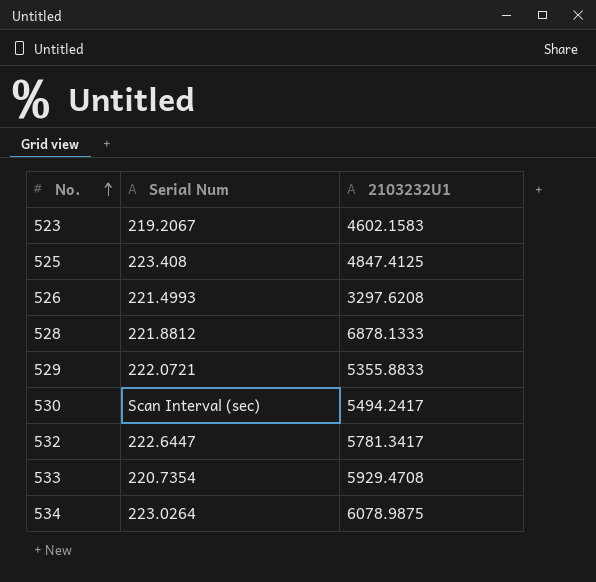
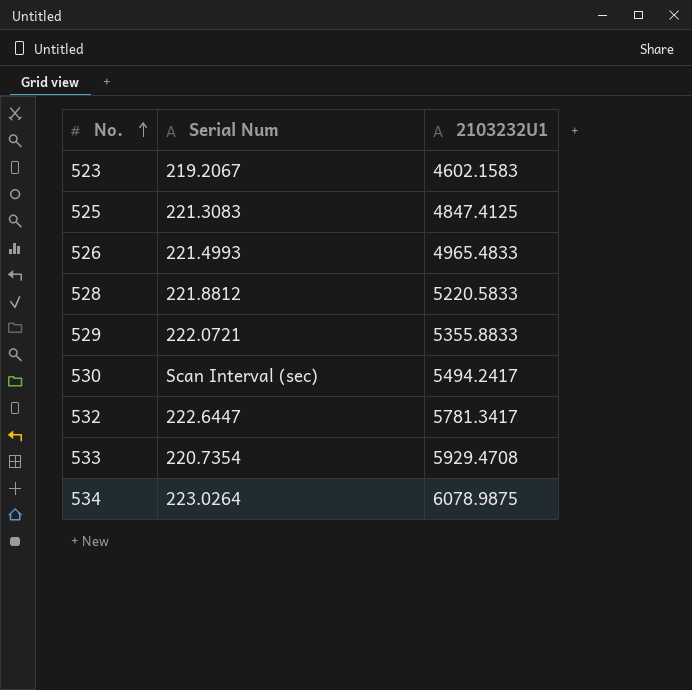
525 | Serial Num: 223.408 -> 221.3083
526 | 2103232U1: 3297.6208 -> 4965.4833
528 | 2103232U1: 6878.1333 -> 5220.5833

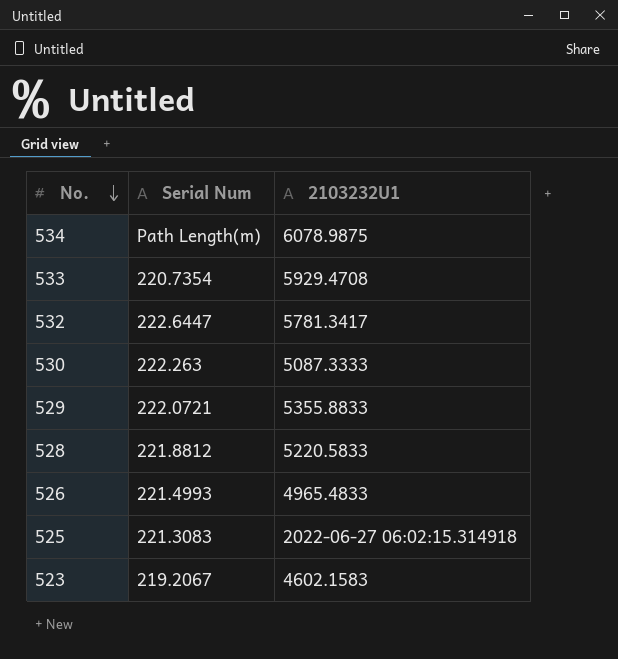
row order: No. ascending -> No. descending
534 | Serial Num: 223.0264 -> Path Length(m)
530 | Serial Num: Scan Interval (sec) -> 222.263
530 | 2103232U1: 5494.2417 -> 5087.3333
525 | 2103232U1: 4847.4125 -> 2022-06-27 06:02:15.314918

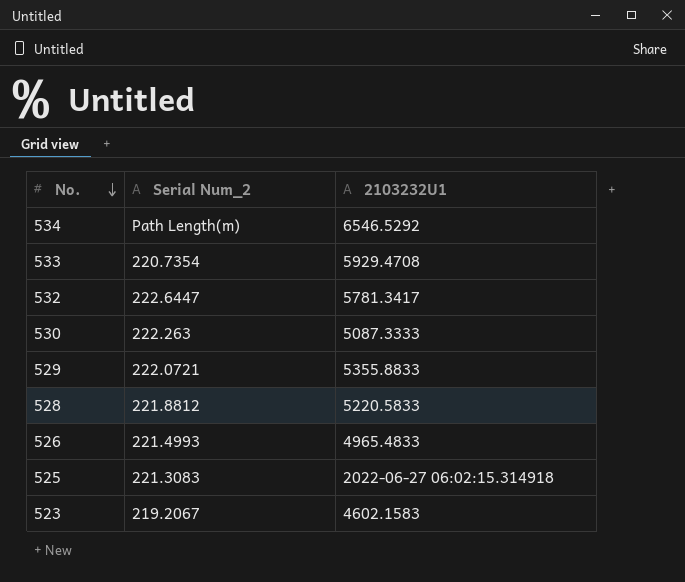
column name: Serial Num -> Serial Num_2
534 | 2103232U1: 6078.9875 -> 6546.5292

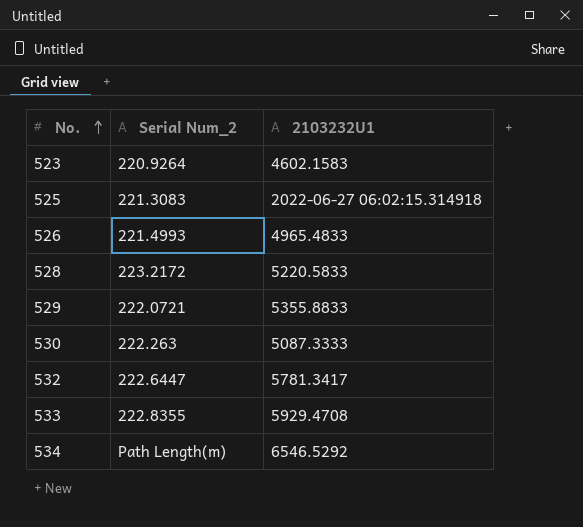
row order: No. descending -> No. ascending
523 | Serial Num_2: 219.2067 -> 220.9264
528 | Serial Num_2: 221.8812 -> 223.2172
533 | Serial Num_2: 220.7354 -> 222.8355

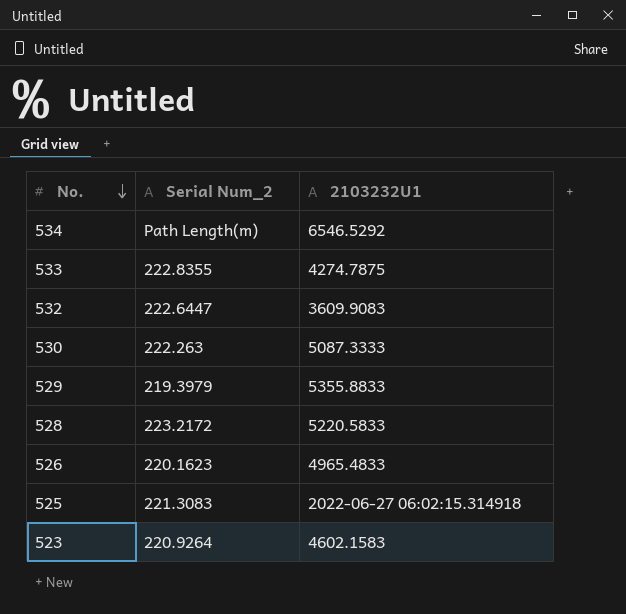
row order: No. ascending -> No. descending
533 | 2103232U1: 5929.4708 -> 4274.7875
532 | 2103232U1: 5781.3417 -> 3609.9083
529 | Serial Num_2: 222.0721 -> 219.3979
526 | Serial Num_2: 221.4993 -> 220.1623

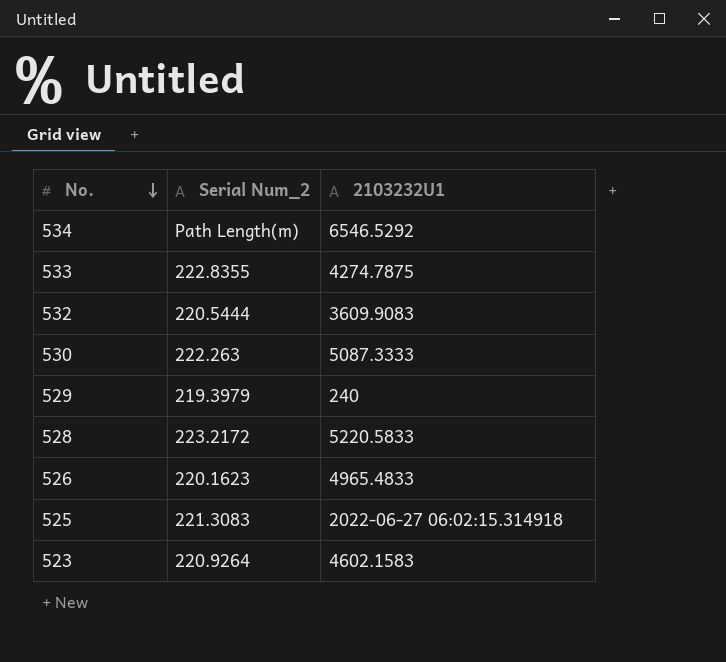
532 | Serial Num_2: 222.6447 -> 220.5444
529 | 2103232U1: 5355.8833 -> 240

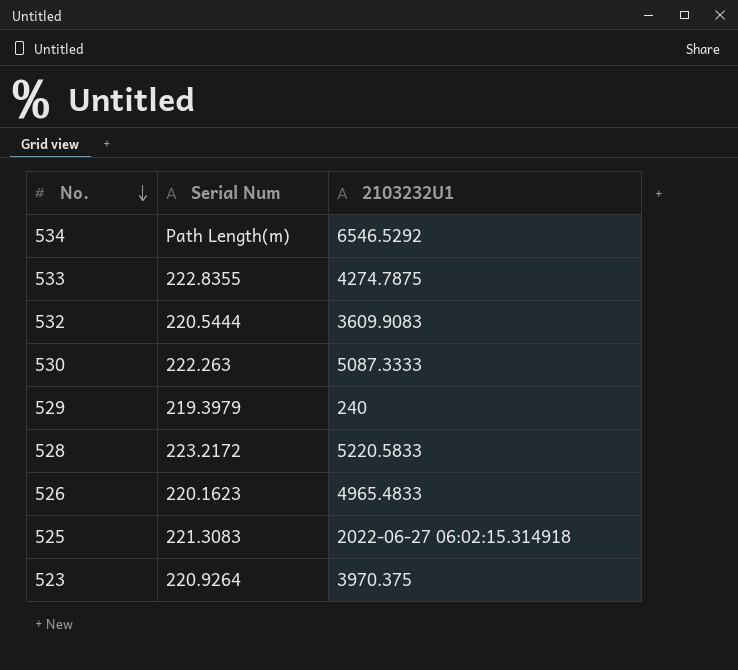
column name: Serial Num_2 -> Serial Num
523 | 2103232U1: 4602.1583 -> 3970.375

